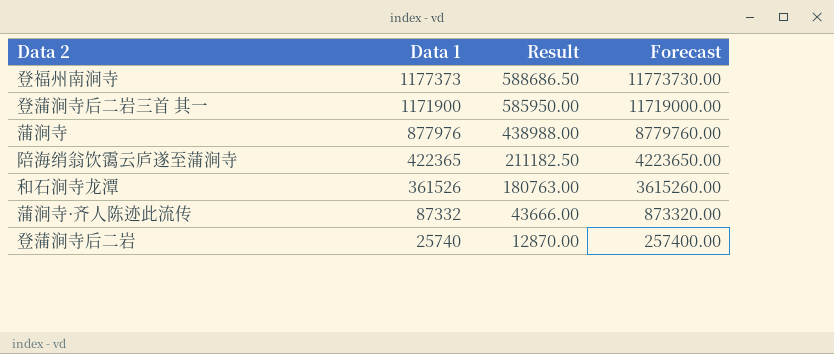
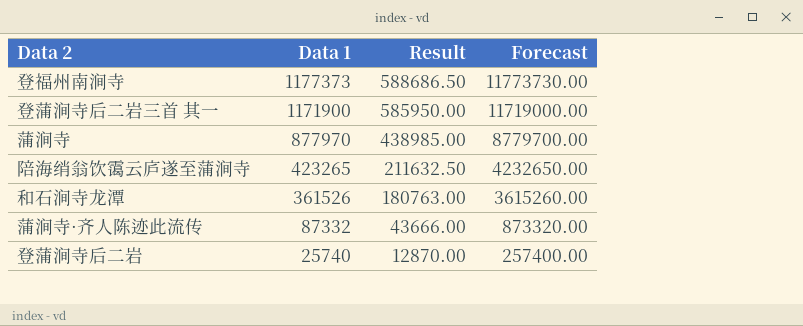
蒲涧寺 | Data 1: 877976 -> 877970
蒲涧寺 | Result: 438988.00 -> 438985.00
蒲涧寺 | Forecast: 8779760.00 -> 8779700.00
陪海绡翁饮霭云庐遂至蒲涧寺 | Data 1: 422365 -> 423265
陪海绡翁饮霭云庐遂至蒲涧寺 | Result: 211182.50 -> 211632.50
陪海绡翁饮霭云庐遂至蒲涧寺 | Forecast: 4223650.00 -> 4232650.00

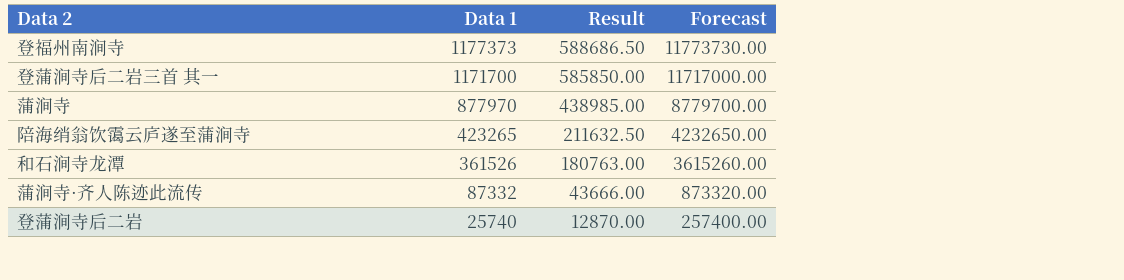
登蒲涧寺后二岩三首 其一 | Data 1: 1171900 -> 1171700
登蒲涧寺后二岩三首 其一 | Result: 585950.00 -> 585850.00
登蒲涧寺后二岩三首 其一 | Forecast: 11719000.00 -> 11717000.00

